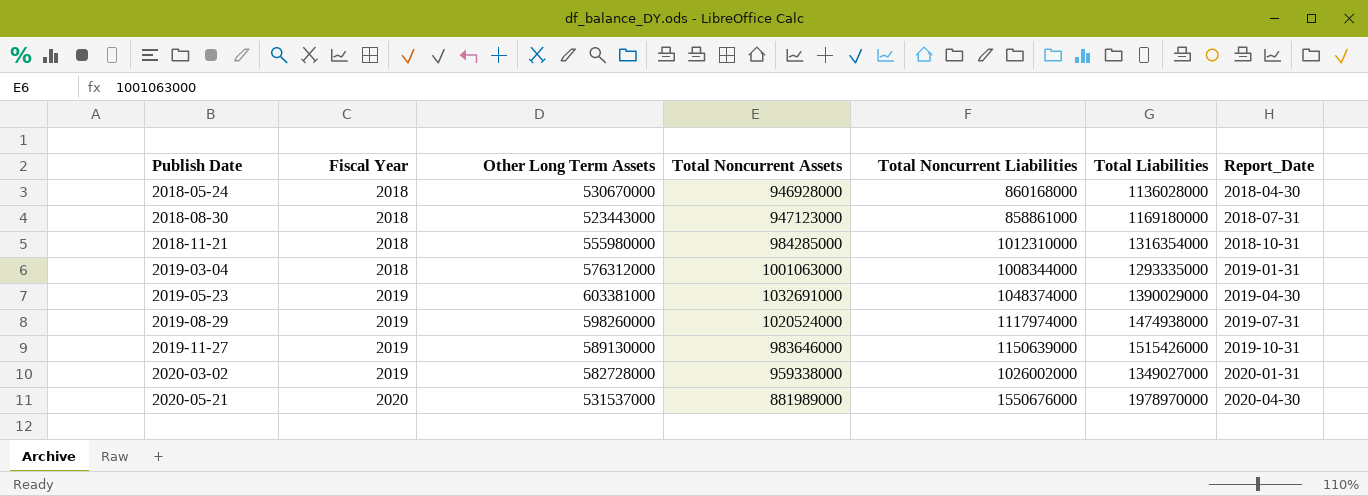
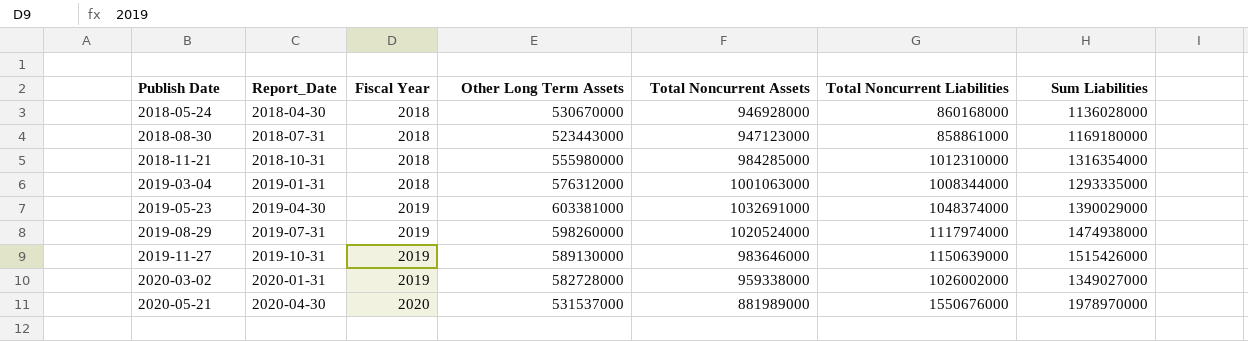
column Report_Date | position: 7 -> 2
column name: Total Liabilities -> Sum Liabilities

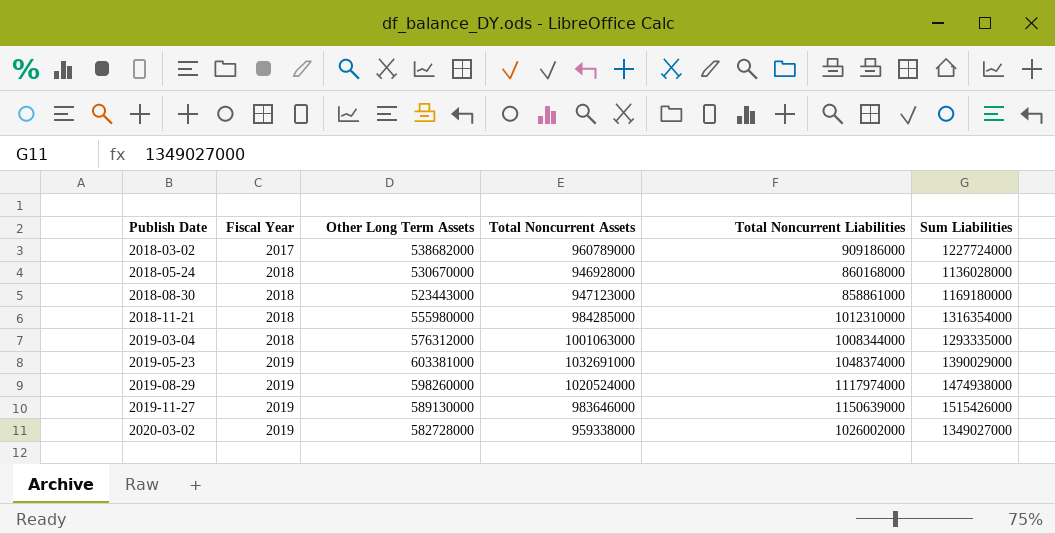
column Report_Date | position: 2 -> none
row 2020-05-21: 2020-04-30 | 2020 | 531537000 | 881989000 | 1550676000 | 1978970000 -> none
row 2018-03-02: none -> 2017 | 538682000 | 960789000 | 909186000 | 1227724000

